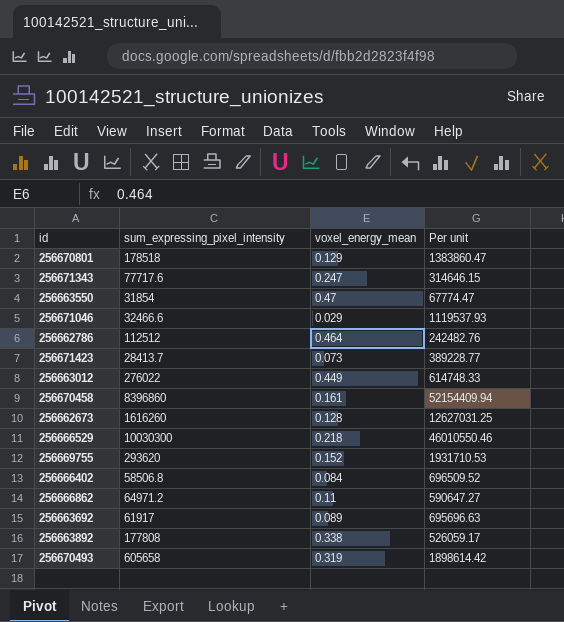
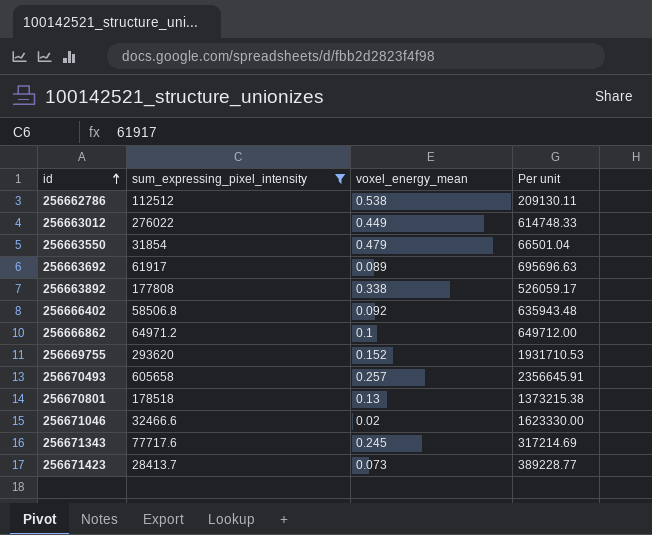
filter: none -> sum_expressing_pixel_intensity <= 605658
row order: none -> id ascending
256662786 | voxel_energy_mean: 0.464 -> 0.538
256662786 | Per unit: 242482.76 -> 209130.11
256663550 | voxel_energy_mean: 0.47 -> 0.479
256663550 | Per unit: 67774.47 -> 66501.04
256666402 | voxel_energy_mean: 0.084 -> 0.092
256666402 | Per unit: 696509.52 -> 635943.48
256666862 | voxel_energy_mean: 0.11 -> 0.1
256666862 | Per unit: 590647.27 -> 649712.00
256670493 | voxel_energy_mean: 0.319 -> 0.257
256670493 | Per unit: 1898614.42 -> 2356645.91
256670801 | voxel_energy_mean: 0.129 -> 0.13
256670801 | Per unit: 1383860.47 -> 1373215.38
256671046 | voxel_energy_mean: 0.029 -> 0.02
256671046 | Per unit: 1119537.93 -> 1623330.00
256671343 | voxel_energy_mean: 0.247 -> 0.245
256671343 | Per unit: 314646.15 -> 317214.69

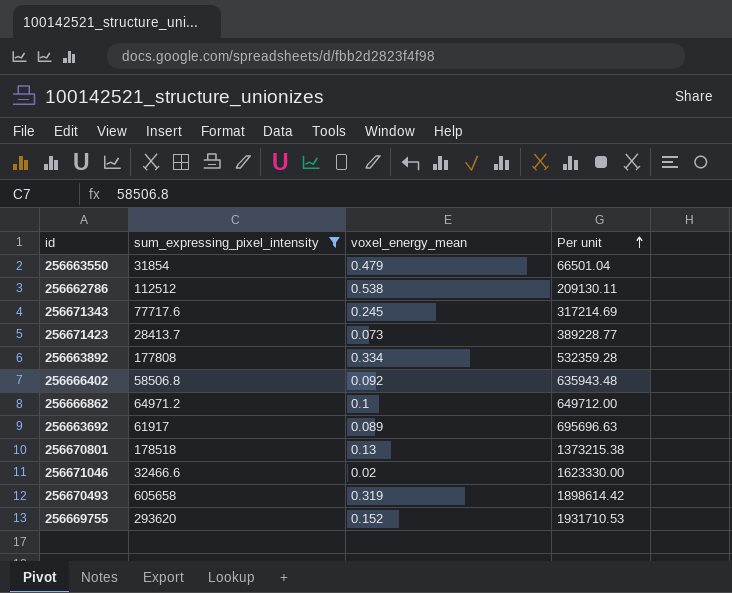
row order: id ascending -> Per unit ascending
row 256663012: 276022 | 0.449 | 614748.33 -> none
256663892 | voxel_energy_mean: 0.338 -> 0.334
256663892 | Per unit: 526059.17 -> 532359.28
256670493 | voxel_energy_mean: 0.257 -> 0.319
256670493 | Per unit: 2356645.91 -> 1898614.42

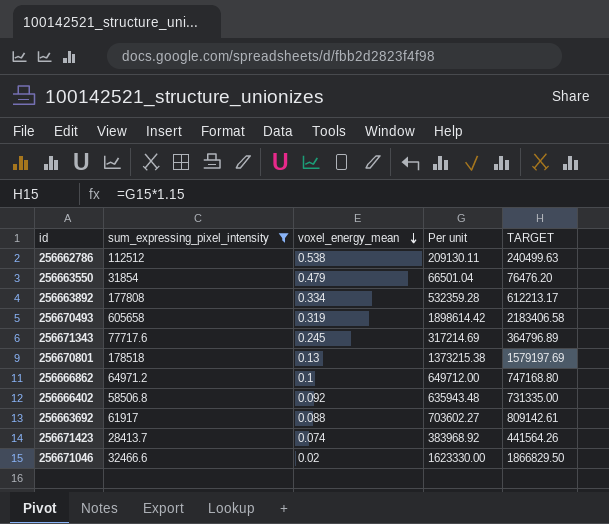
row order: Per unit ascending -> voxel_energy_mean descending
column TARGET | formula: none -> [Per unit] * 1.15
row 256669755: 293620 | 0.152 | 1931710.53 -> none
256663692 | voxel_energy_mean: 0.089 -> 0.088
256663692 | Per unit: 695696.63 -> 703602.27
256671423 | voxel_energy_mean: 0.073 -> 0.074
256671423 | Per unit: 389228.77 -> 383968.92

